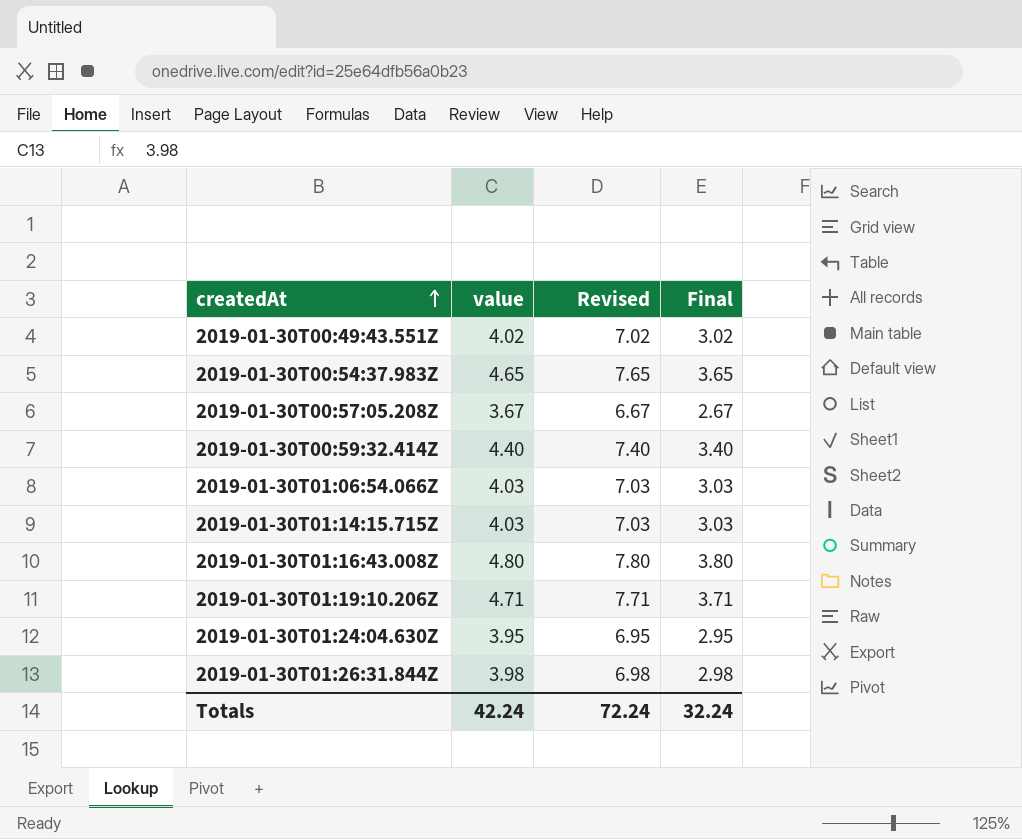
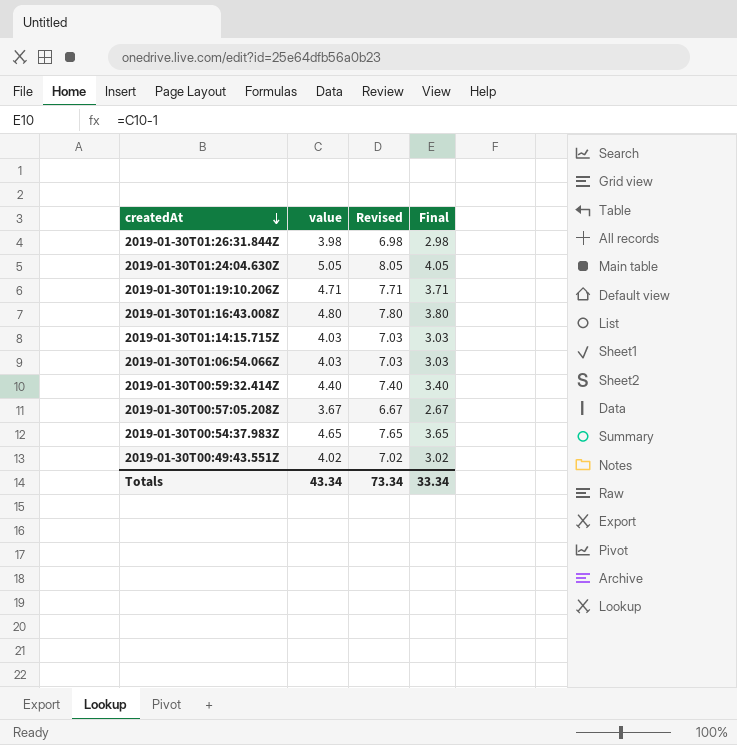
row order: createdAt ascending -> createdAt descending
2019-01-30T01:24:04.630Z | value: 3.95 -> 5.05
2019-01-30T01:24:04.630Z | Revised: 6.95 -> 8.05
2019-01-30T01:24:04.630Z | Final: 2.95 -> 4.05
Totals | value: 42.24 -> 43.34
Totals | Revised: 72.24 -> 73.34
Totals | Final: 32.24 -> 33.34

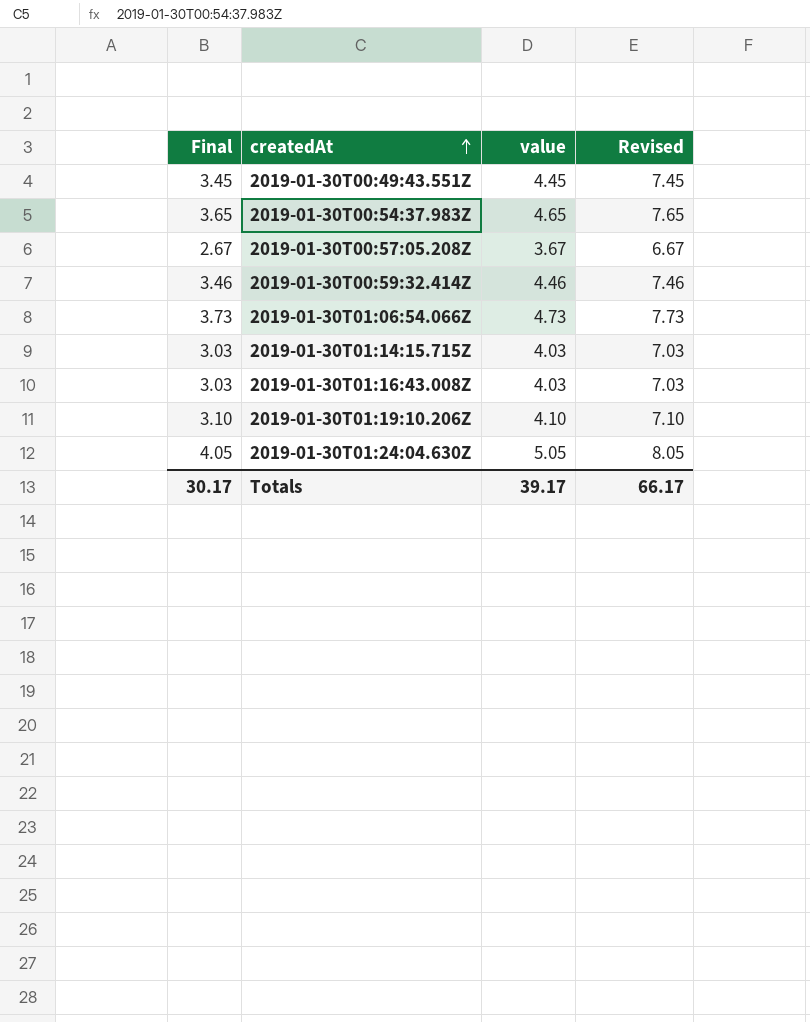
row order: createdAt descending -> createdAt ascending
column Final | position: 4 -> 1
row 2019-01-30T01:26:31.844Z: 3.98 | 6.98 | 2.98 -> none
2019-01-30T00:49:43.551Z | Final: 3.02 -> 3.45
2019-01-30T00:49:43.551Z | value: 4.02 -> 4.45
2019-01-30T00:49:43.551Z | Revised: 7.02 -> 7.45
2019-01-30T00:59:32.414Z | Final: 3.40 -> 3.46
2019-01-30T00:59:32.414Z | value: 4.40 -> 4.46
2019-01-30T00:59:32.414Z | Revised: 7.40 -> 7.46
2019-01-30T01:06:54.066Z | Final: 3.03 -> 3.73
2019-01-30T01:06:54.066Z | value: 4.03 -> 4.73
2019-01-30T01:06:54.066Z | Revised: 7.03 -> 7.73
2019-01-30T01:16:43.008Z | Final: 3.80 -> 3.03
2019-01-30T01:16:43.008Z | value: 4.80 -> 4.03
2019-01-30T01:16:43.008Z | Revised: 7.80 -> 7.03
2019-01-30T01:19:10.206Z | Final: 3.71 -> 3.10
2019-01-30T01:19:10.206Z | value: 4.71 -> 4.10
2019-01-30T01:19:10.206Z | Revised: 7.71 -> 7.10
Totals | Final: 33.34 -> 30.17
Totals | value: 43.34 -> 39.17
Totals | Revised: 73.34 -> 66.17

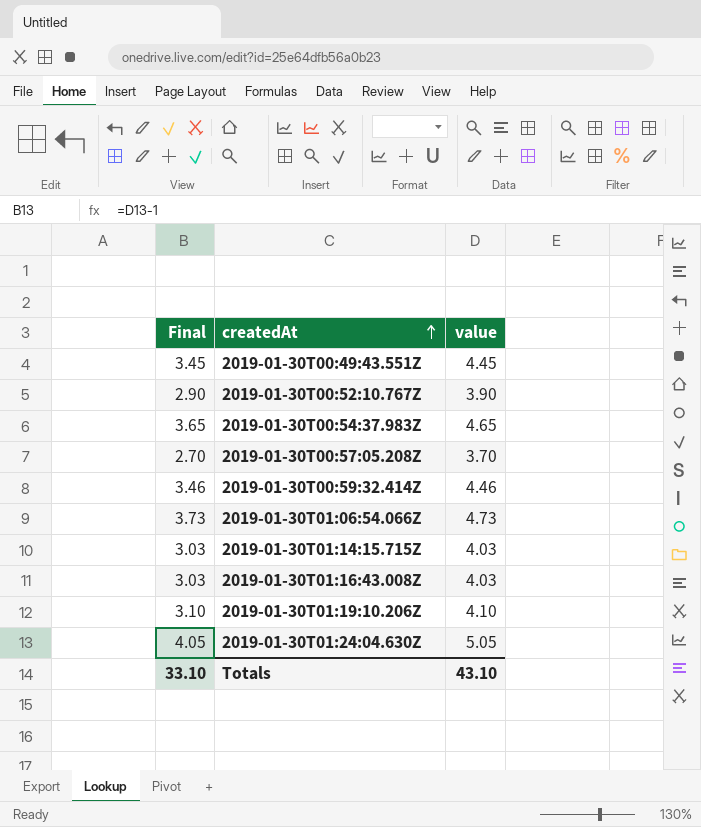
column Revised | formula: [value] + 3 -> none
row 2019-01-30T00:52:10.767Z: none -> 2.90 | 3.90
2019-01-30T00:57:05.208Z | Final: 2.67 -> 2.70
2019-01-30T00:57:05.208Z | value: 3.67 -> 3.70
Totals | Final: 30.17 -> 33.10
Totals | value: 39.17 -> 43.10

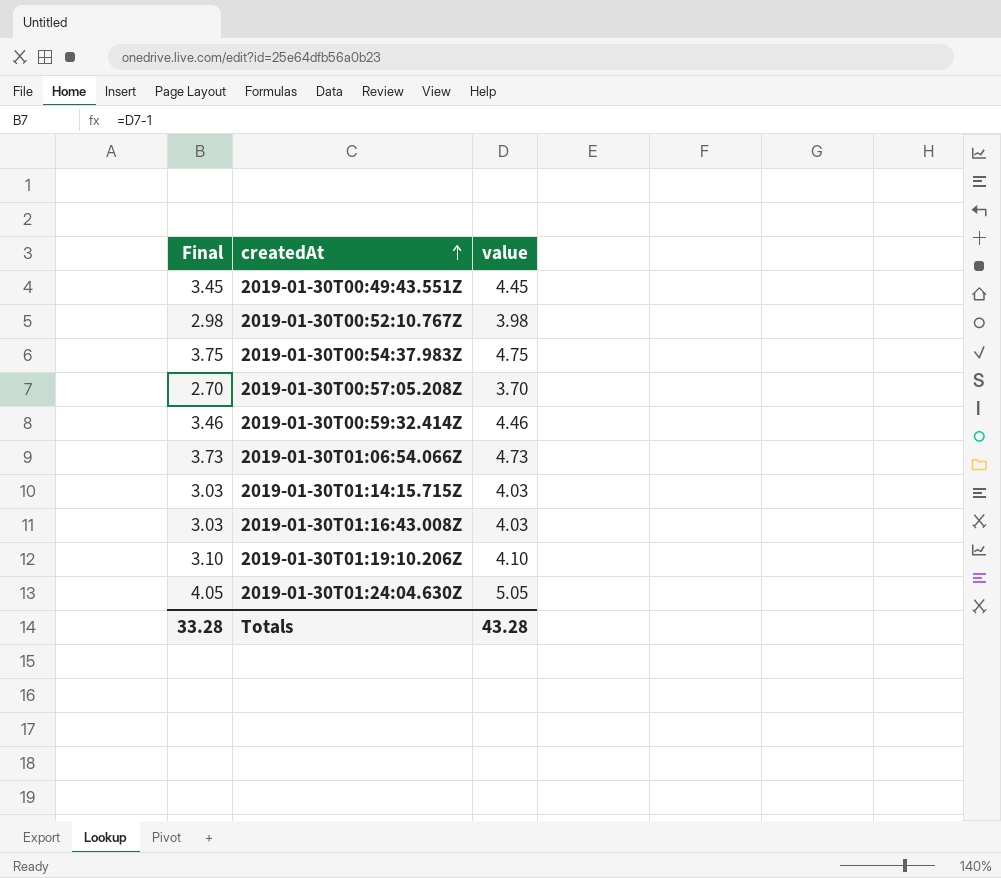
2019-01-30T00:52:10.767Z | Final: 2.90 -> 2.98
2019-01-30T00:52:10.767Z | value: 3.90 -> 3.98
2019-01-30T00:54:37.983Z | Final: 3.65 -> 3.75
2019-01-30T00:54:37.983Z | value: 4.65 -> 4.75
Totals | Final: 33.10 -> 33.28
Totals | value: 43.10 -> 43.28

